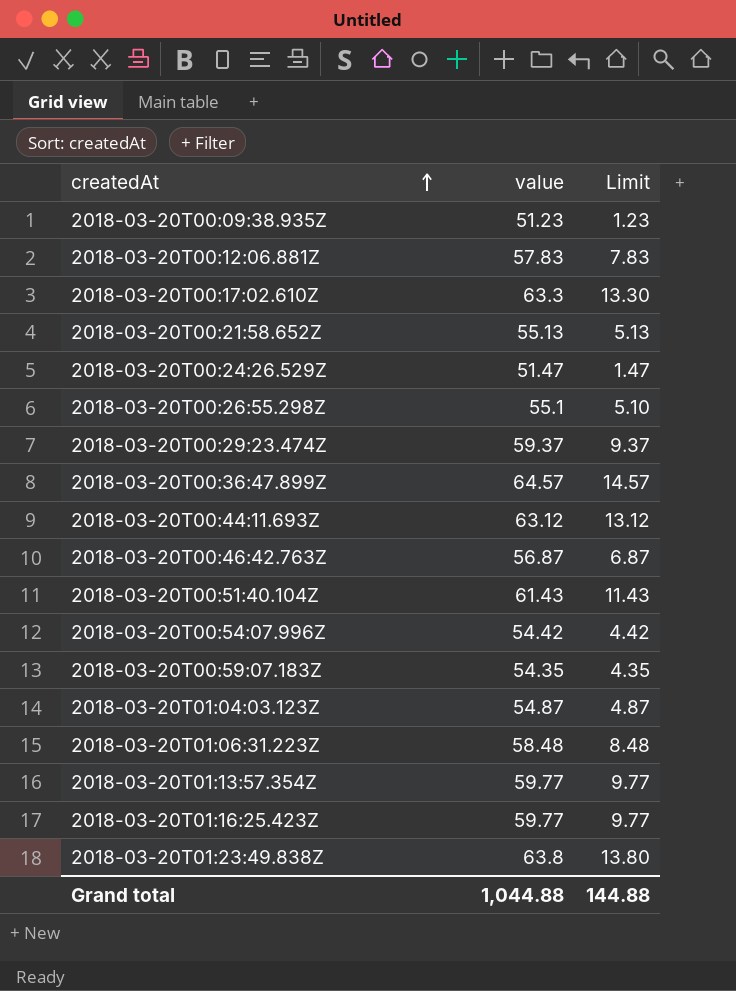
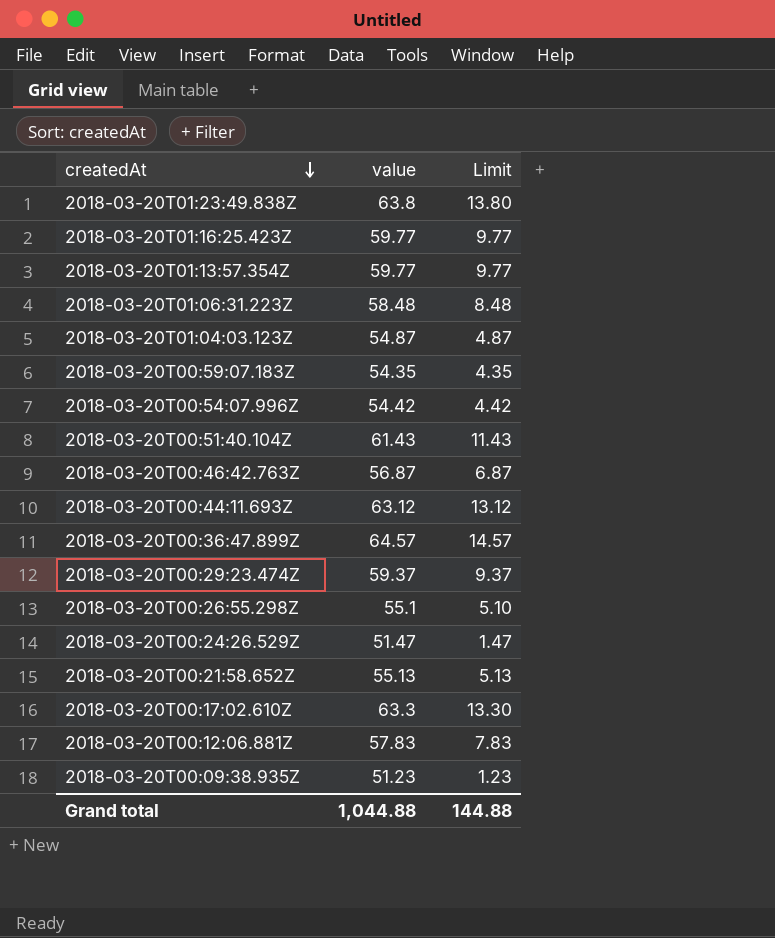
row order: createdAt ascending -> createdAt descending

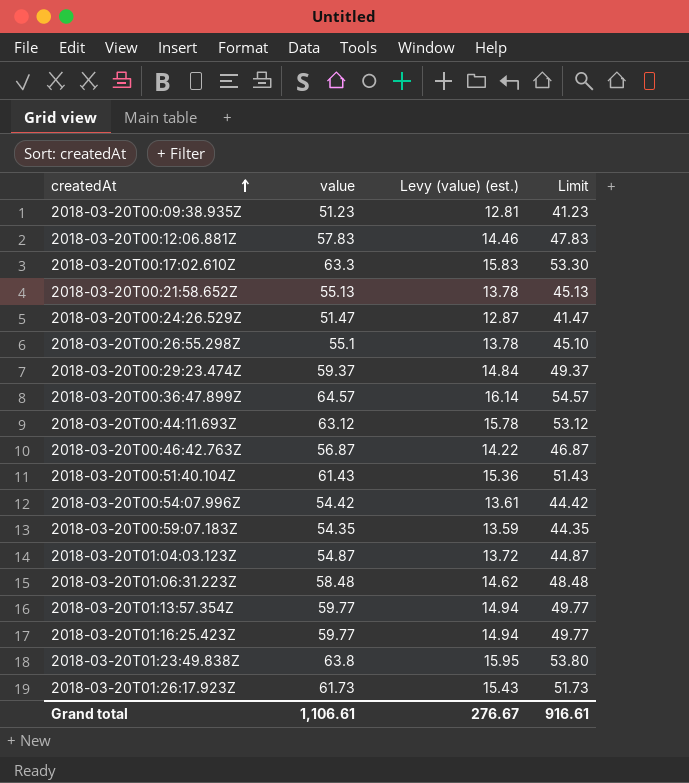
row order: createdAt descending -> createdAt ascending
column Levy (value) (est.) | formula: none -> [value] * 0.25
column Limit | formula: [value] - 50 -> [value] - 10
row 2018-03-20T01:26:17.923Z: none -> 61.73 | 15.43 | 51.73
Grand total | value: 1,044.88 -> 1,106.61
Grand total | Limit: 144.88 -> 916.61

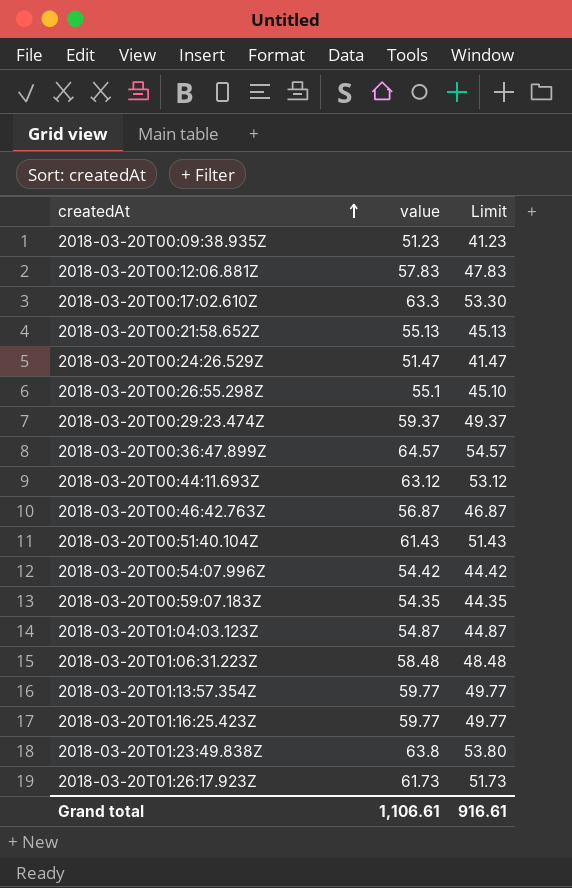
column Levy (value) (est.) | formula: [value] * 0.25 -> none

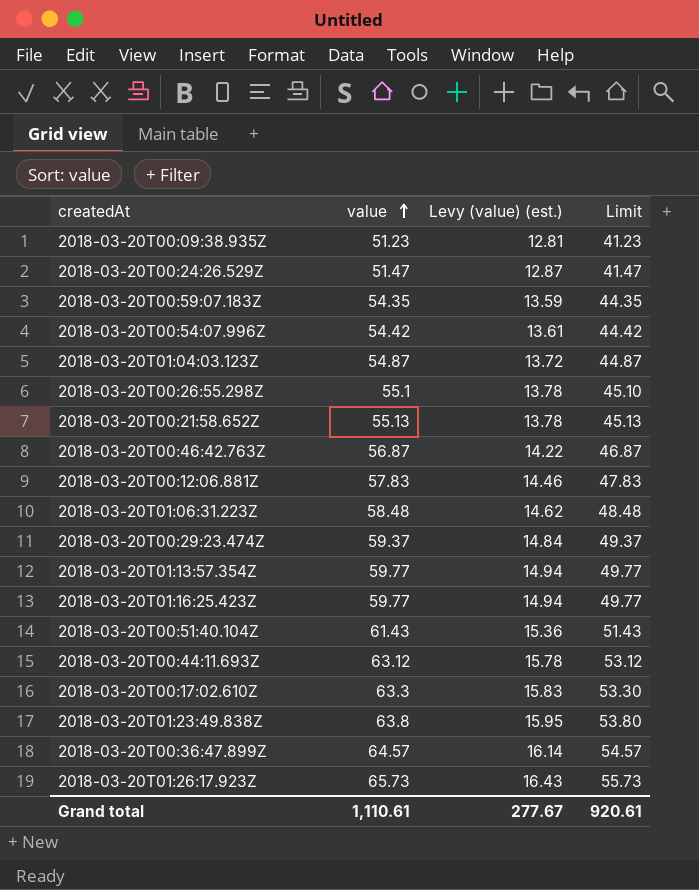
row order: createdAt ascending -> value ascending
column Levy (value) (est.) | formula: none -> [value] * 0.25
2018-03-20T01:26:17.923Z | value: 61.73 -> 65.73
2018-03-20T01:26:17.923Z | Limit: 51.73 -> 55.73
Grand total | value: 1,106.61 -> 1,110.61
Grand total | Limit: 916.61 -> 920.61

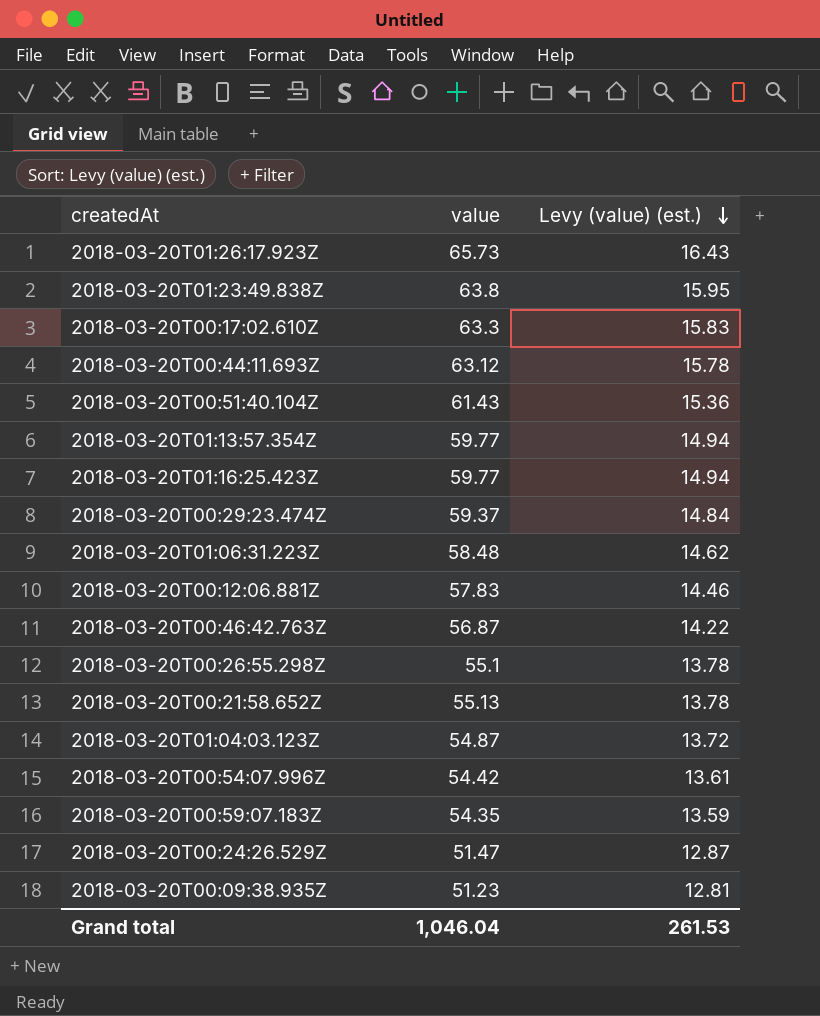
row order: value ascending -> Levy (value) (est.) descending
column Limit | formula: [value] - 10 -> none
row 2018-03-20T00:36:47.899Z: 64.57 | 16.14 | 54.57 -> none
Grand total | value: 1,110.61 -> 1,046.04
Grand total | Levy (value) (est.): 277.67 -> 261.53

